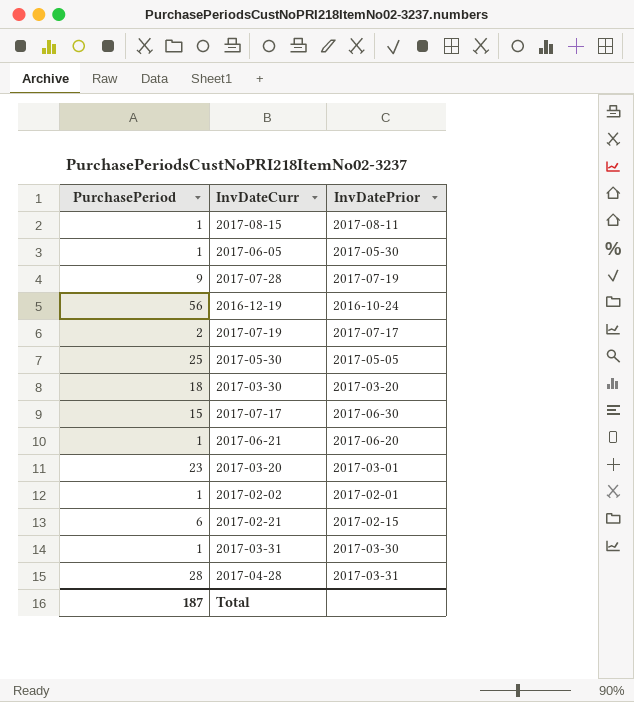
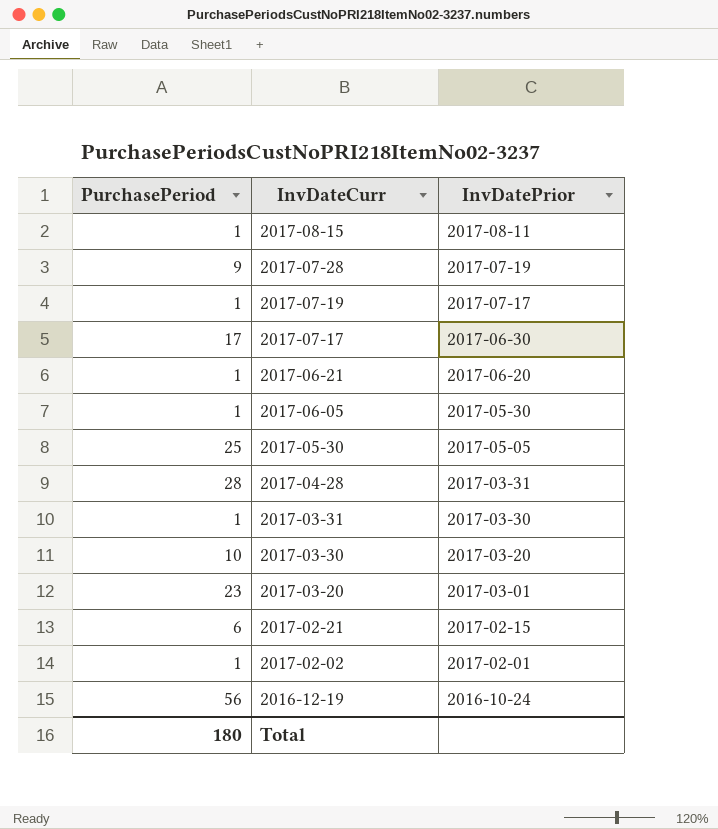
row order: none -> InvDateCurr descending
2017-07-19 | PurchasePeriod: 2 -> 1
2017-07-17 | PurchasePeriod: 15 -> 17
2017-03-30 | PurchasePeriod: 18 -> 10
Total | PurchasePeriod: 187 -> 180

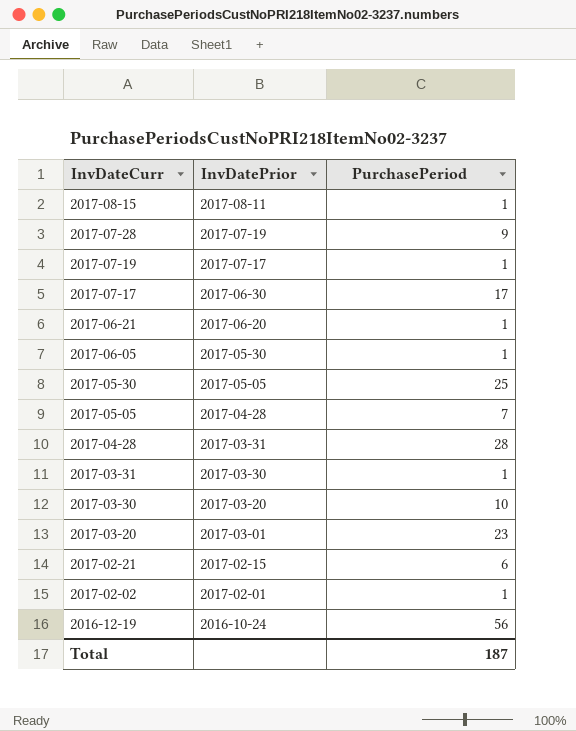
column PurchasePeriod | position: 1 -> 3
row 2017-05-05: none -> 2017-04-28 | 7
Total | PurchasePeriod: 180 -> 187

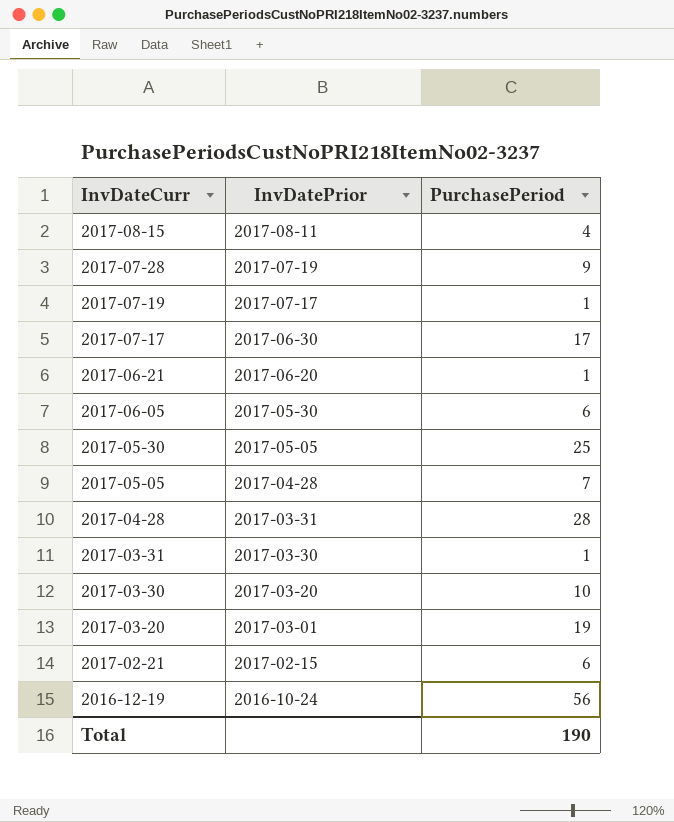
row 2017-02-02: 2017-02-01 | 1 -> none
2017-08-15 | PurchasePeriod: 1 -> 4
2017-06-05 | PurchasePeriod: 1 -> 6
2017-03-20 | PurchasePeriod: 23 -> 19
Total | PurchasePeriod: 187 -> 190

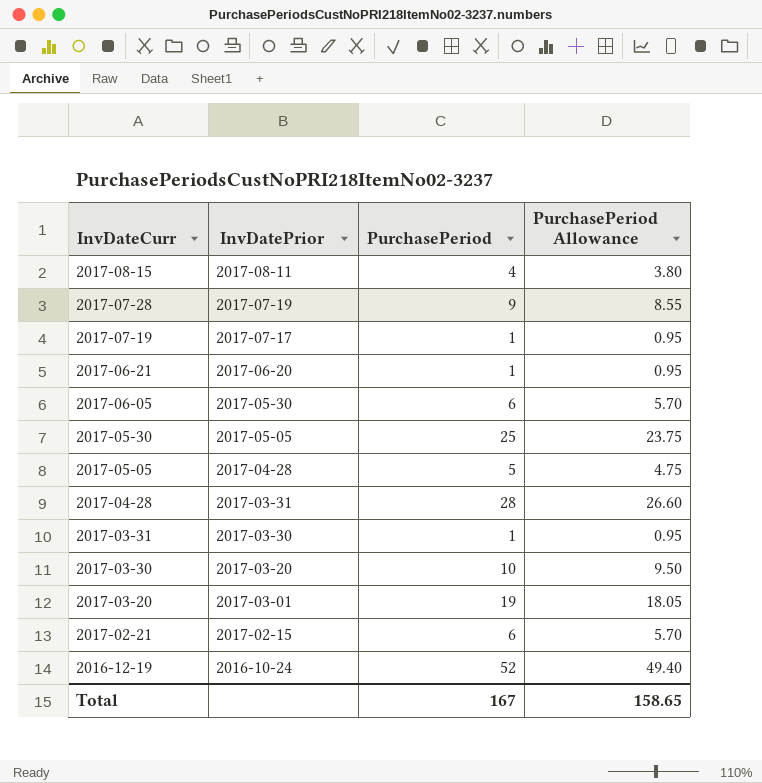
column PurchasePeriod Allowance | formula: none -> [PurchasePeriod] * 0.95
row 2017-07-17: 2017-06-30 | 17 -> none
2017-05-05 | PurchasePeriod: 7 -> 5
2016-12-19 | PurchasePeriod: 56 -> 52
Total | PurchasePeriod: 190 -> 167

